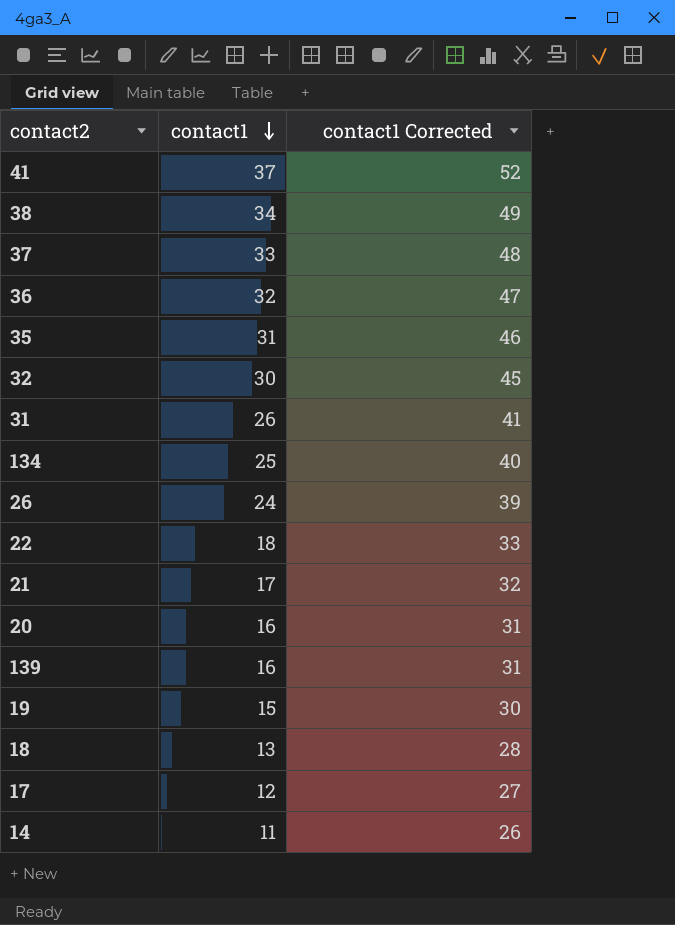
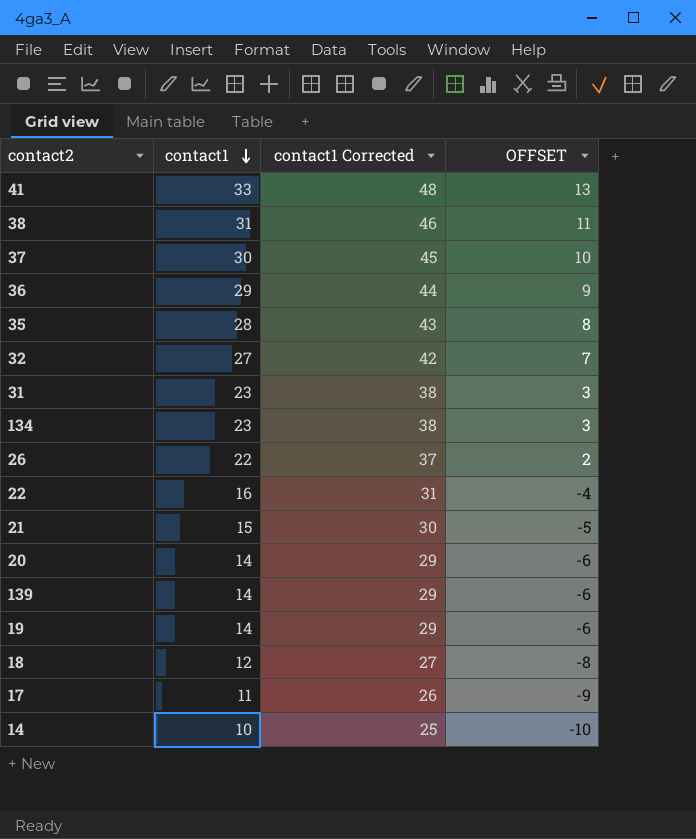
column OFFSET | formula: none -> [contact1] - 20
41 | contact1: 37 -> 33
41 | contact1 Corrected: 52 -> 48
38 | contact1: 34 -> 31
38 | contact1 Corrected: 49 -> 46
37 | contact1: 33 -> 30
37 | contact1 Corrected: 48 -> 45
36 | contact1: 32 -> 29
36 | contact1 Corrected: 47 -> 44
35 | contact1: 31 -> 28
35 | contact1 Corrected: 46 -> 43
32 | contact1: 30 -> 27
32 | contact1 Corrected: 45 -> 42
31 | contact1: 26 -> 23
31 | contact1 Corrected: 41 -> 38
134 | contact1: 25 -> 23
134 | contact1 Corrected: 40 -> 38
26 | contact1: 24 -> 22
26 | contact1 Corrected: 39 -> 37
22 | contact1: 18 -> 16
22 | contact1 Corrected: 33 -> 31
21 | contact1: 17 -> 15
21 | contact1 Corrected: 32 -> 30
20 | contact1: 16 -> 14
20 | contact1 Corrected: 31 -> 29
139 | contact1: 16 -> 14
139 | contact1 Corrected: 31 -> 29
19 | contact1: 15 -> 14
19 | contact1 Corrected: 30 -> 29
18 | contact1: 13 -> 12
18 | contact1 Corrected: 28 -> 27
17 | contact1: 12 -> 11
17 | contact1 Corrected: 27 -> 26
14 | contact1: 11 -> 10
14 | contact1 Corrected: 26 -> 25

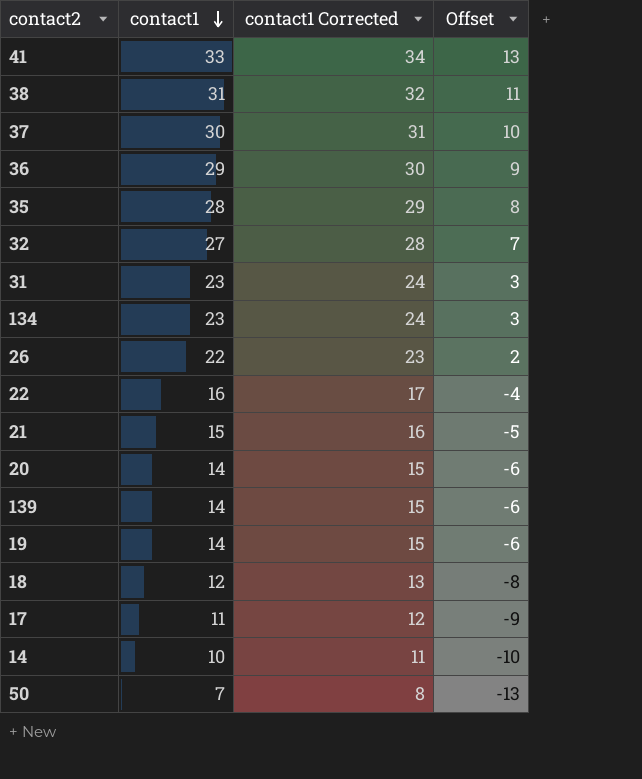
column contact1 Corrected | formula: [contact1] + 15 -> [contact1] + 1
column name: OFFSET -> Offset
row 50: none -> 7 | 8 | -13

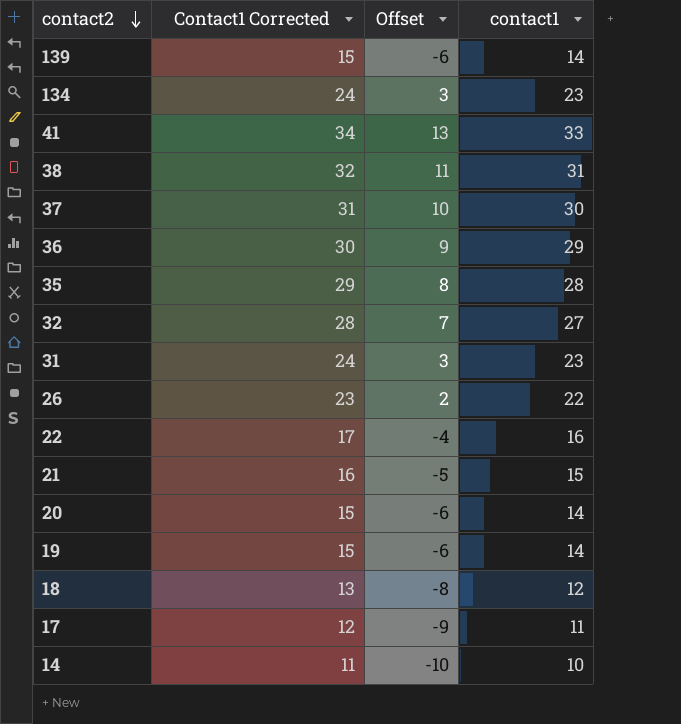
row order: contact1 descending -> contact2 descending
column name: contact1 Corrected -> Contact1 Corrected
column contact1 | position: 2 -> 4
row 50: 7 | 8 | -13 -> none

